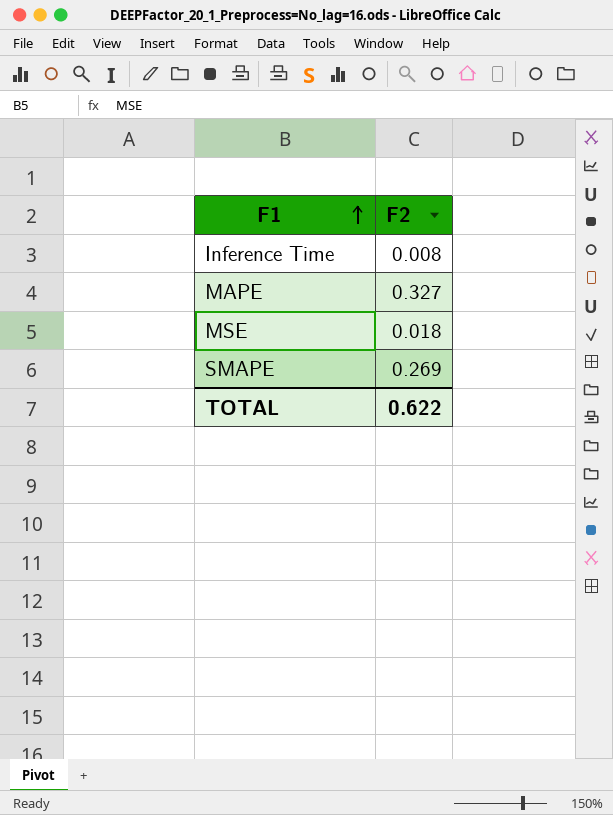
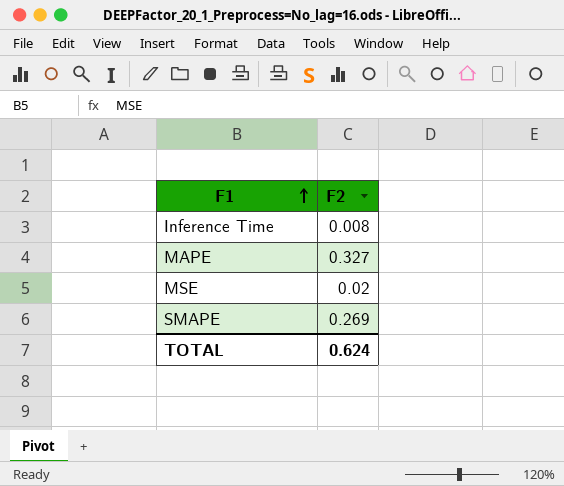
MSE | F2: 0.018 -> 0.02
TOTAL | F2: 0.622 -> 0.624

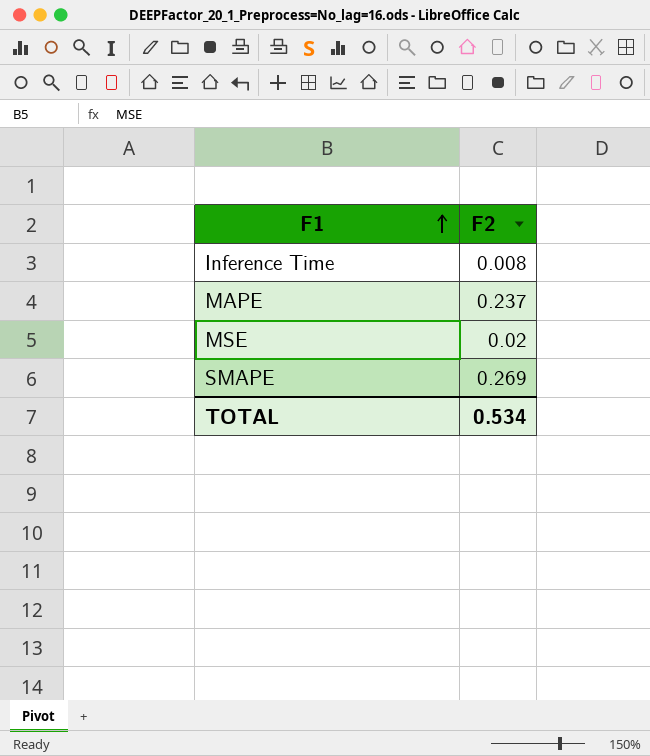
MAPE | F2: 0.327 -> 0.237
TOTAL | F2: 0.624 -> 0.534

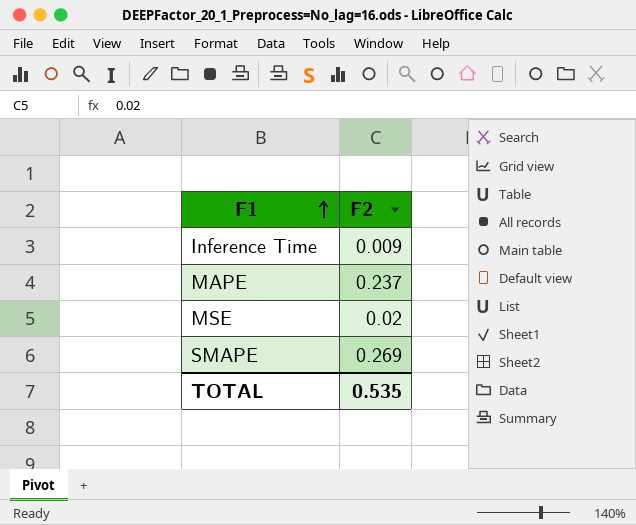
Inference Time | F2: 0.008 -> 0.009
TOTAL | F2: 0.534 -> 0.535

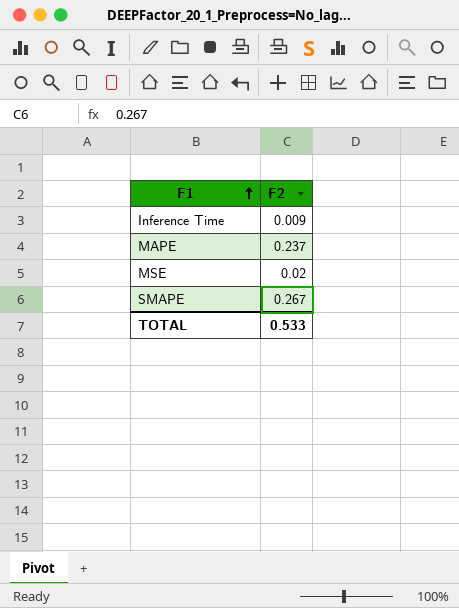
SMAPE | F2: 0.269 -> 0.267
TOTAL | F2: 0.535 -> 0.533

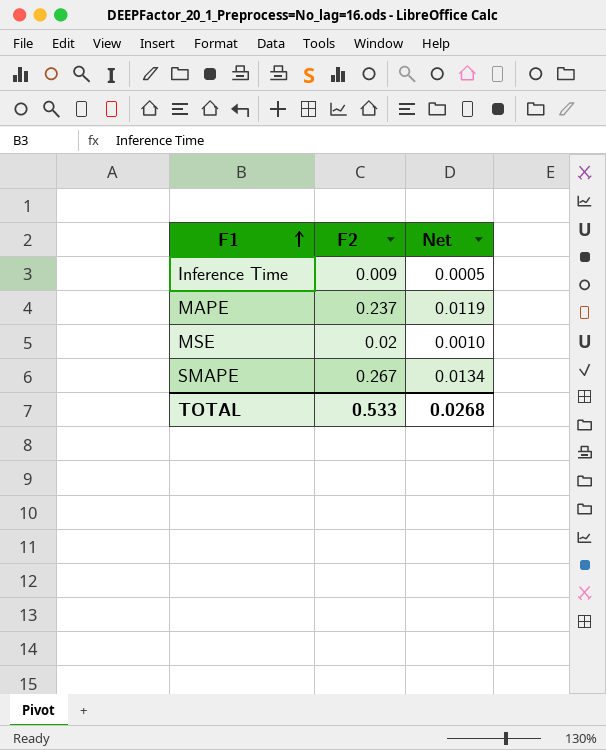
column Net | formula: none -> [F2] * 0.05

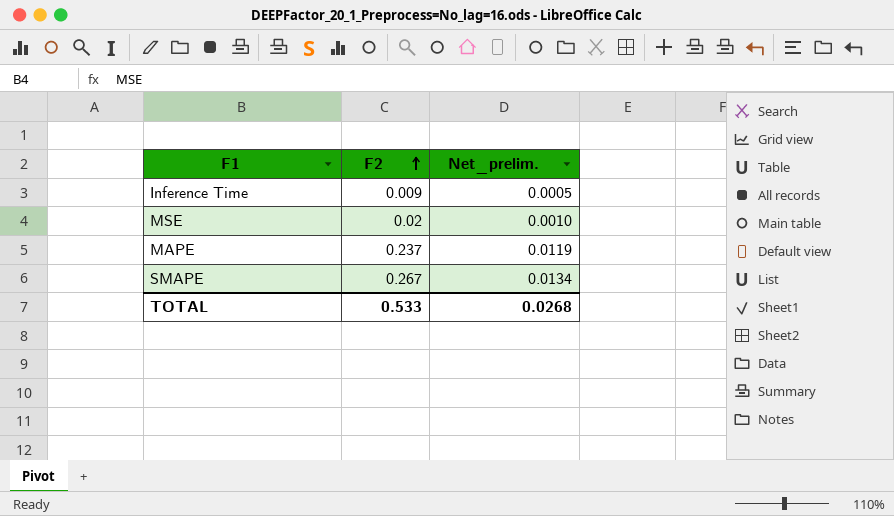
row order: F1 ascending -> F2 ascending
column name: Net -> Net_prelim.

